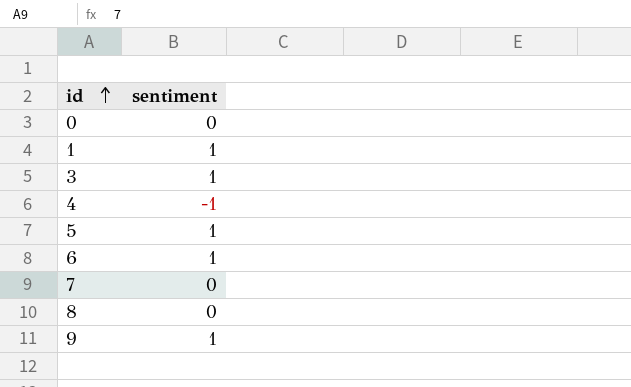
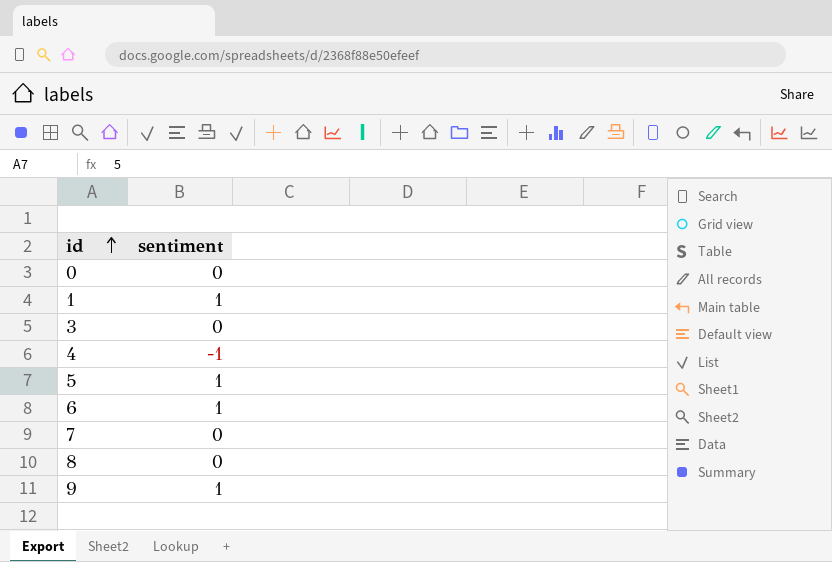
3 | sentiment: 1 -> 0

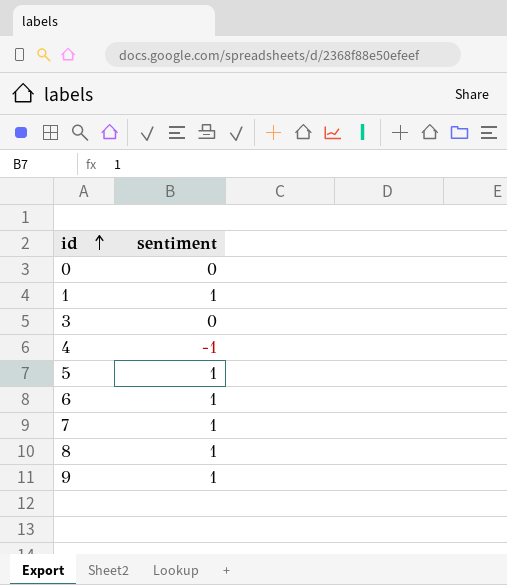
7 | sentiment: 0 -> 1
8 | sentiment: 0 -> 1

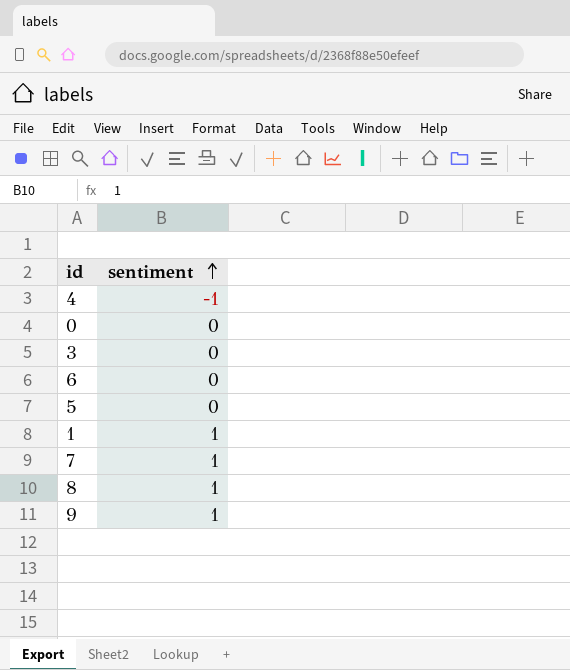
row order: id ascending -> sentiment ascending
6 | sentiment: 1 -> 0
5 | sentiment: 1 -> 0

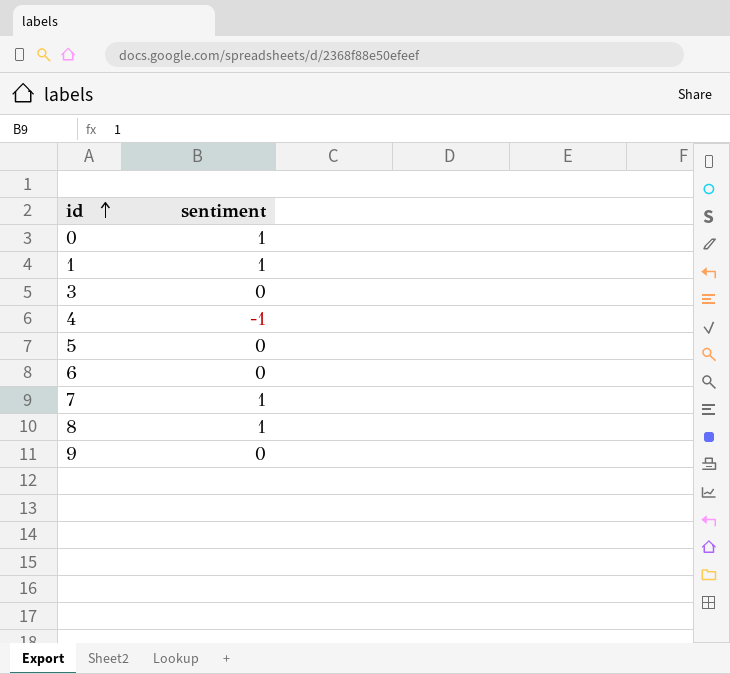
row order: sentiment ascending -> id ascending
0 | sentiment: 0 -> 1
9 | sentiment: 1 -> 0

